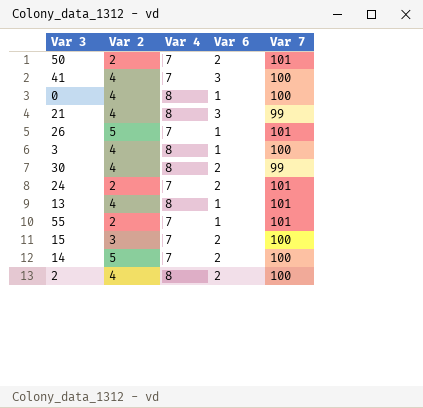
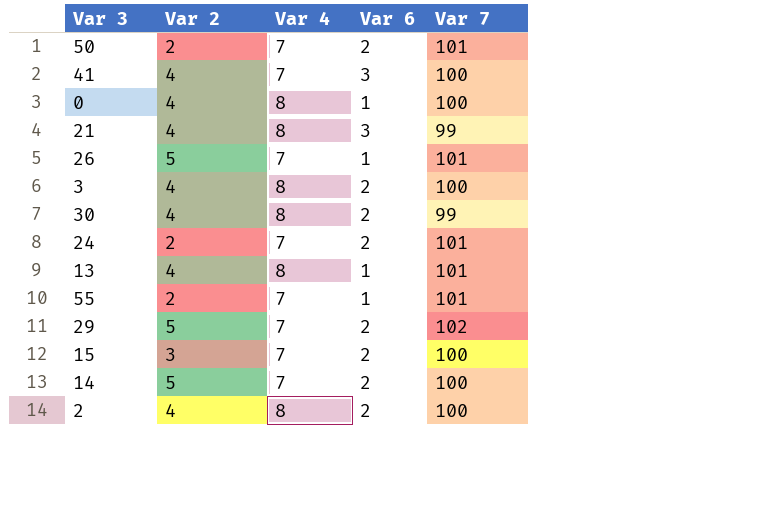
3 | Var 6: 1 -> 2
row 29: none -> 5 | 7 | 2 | 102

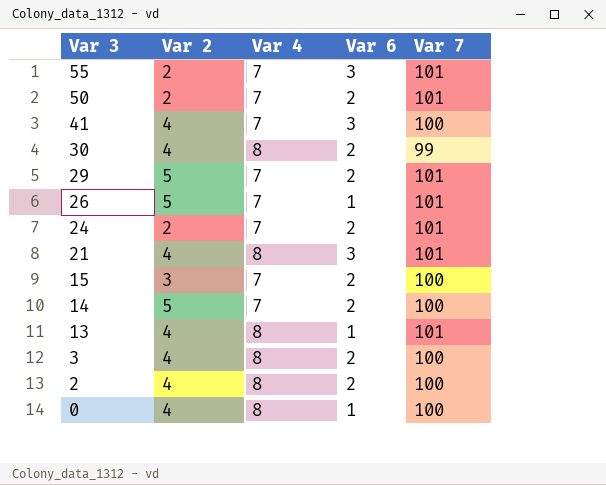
row order: none -> Var 3 descending
55 | Var 6: 1 -> 3
29 | Var 7: 102 -> 101
21 | Var 7: 99 -> 101

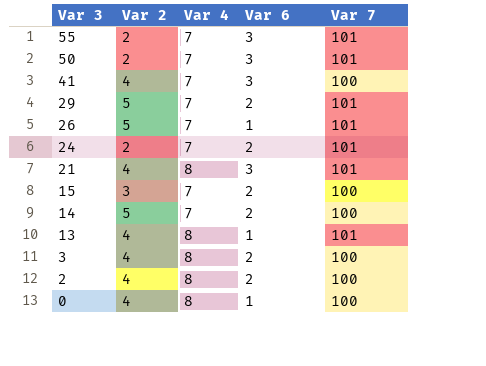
row 30: 4 | 8 | 2 | 99 -> none
50 | Var 6: 2 -> 3

